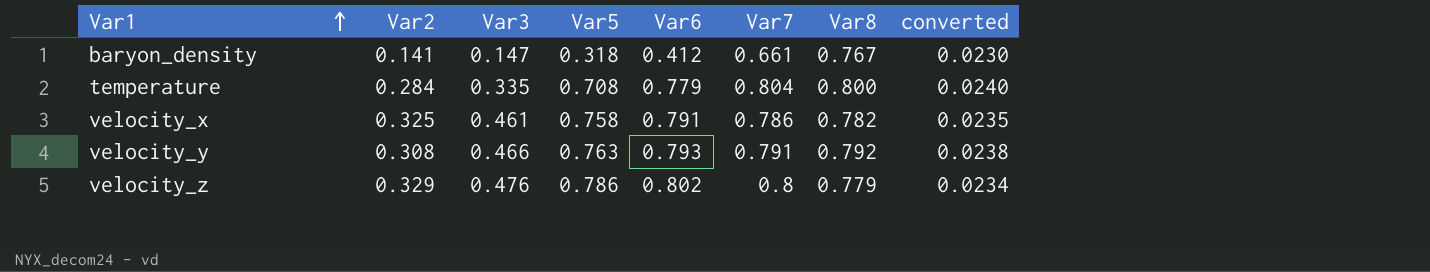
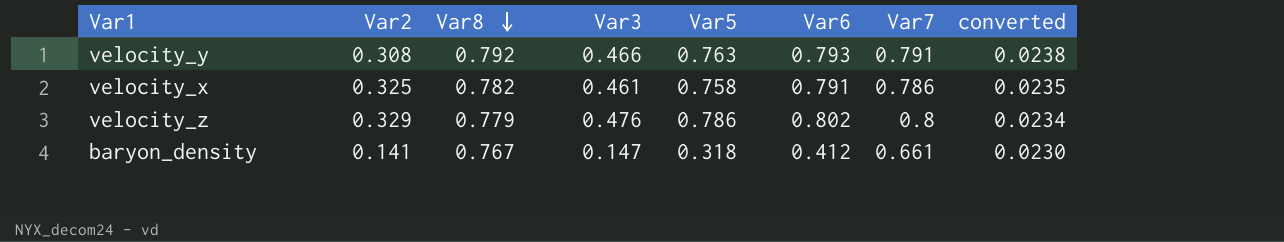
row order: Var1 ascending -> Var8 descending
column Var8 | position: 7 -> 3
row temperature: 0.284 | 0.335 | 0.708 | 0.779 | 0.804 | 0.800 | 0.0240 -> none

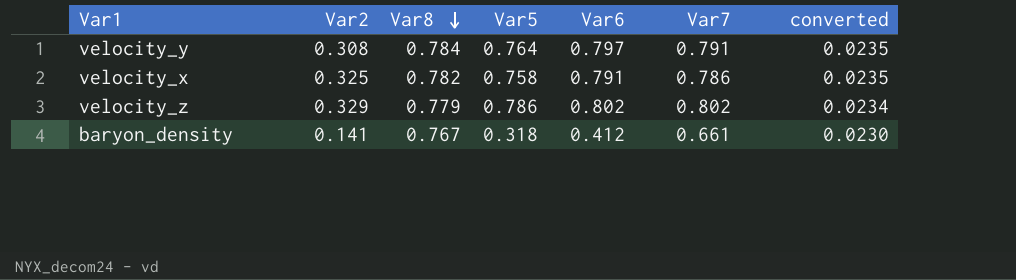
column Var3 | position: 4 -> none
velocity_y | Var8: 0.792 -> 0.784
velocity_y | Var5: 0.763 -> 0.764
velocity_y | Var6: 0.793 -> 0.797
velocity_y | converted: 0.0238 -> 0.0235
velocity_z | Var7: 0.8 -> 0.802

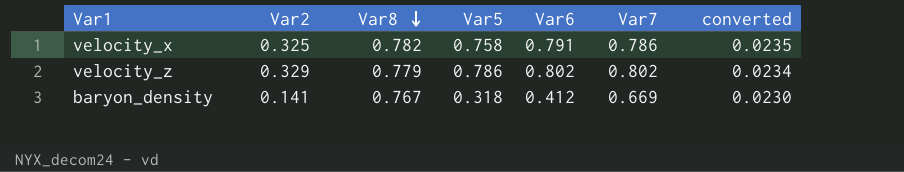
row velocity_y: 0.308 | 0.784 | 0.764 | 0.797 | 0.791 | 0.0235 -> none
baryon_density | Var7: 0.661 -> 0.669

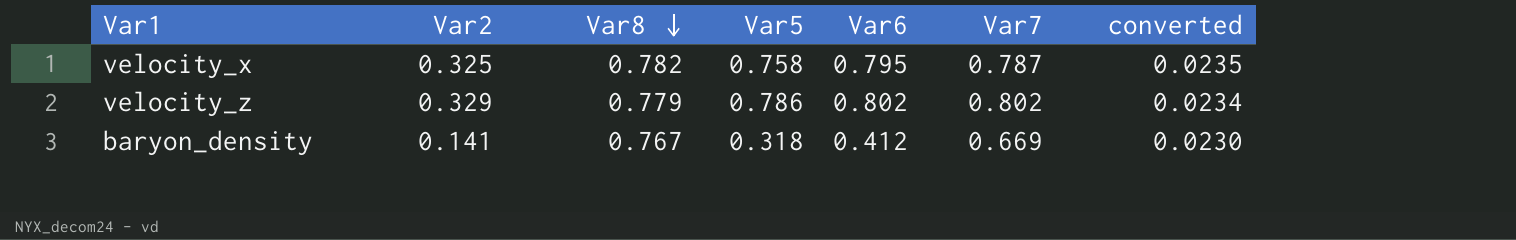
velocity_x | Var6: 0.791 -> 0.795
velocity_x | Var7: 0.786 -> 0.787

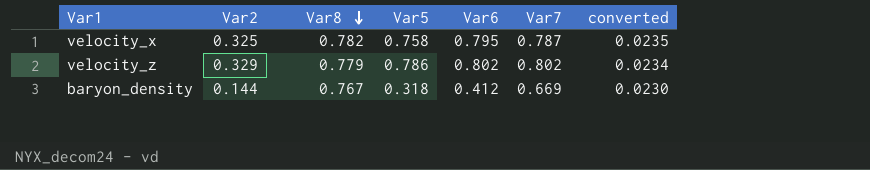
baryon_density | Var2: 0.141 -> 0.144

